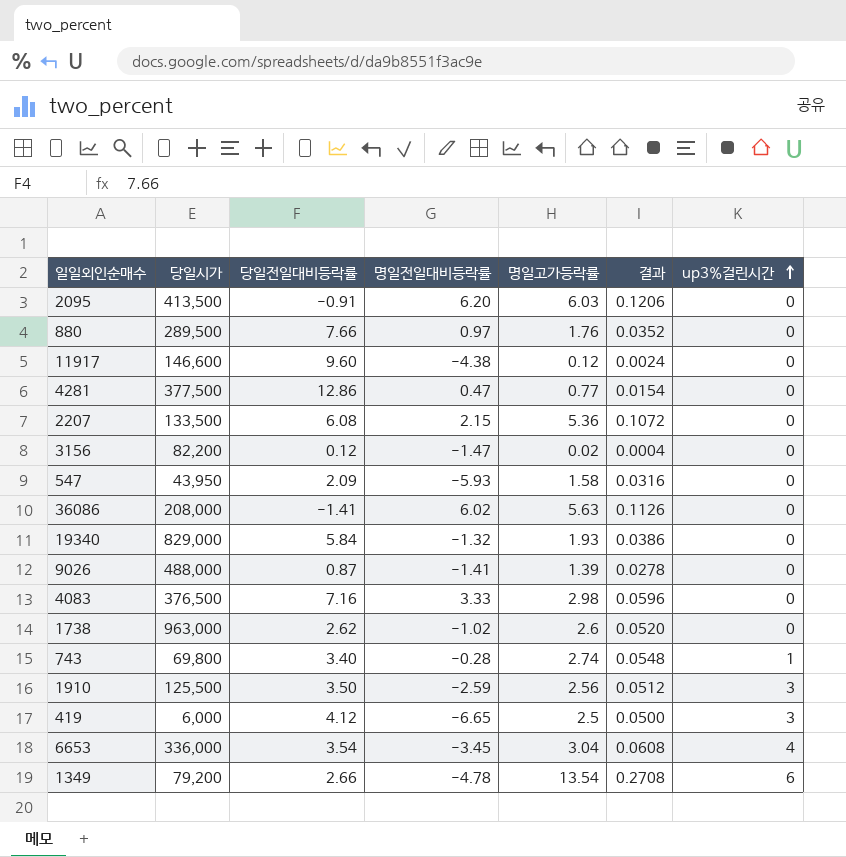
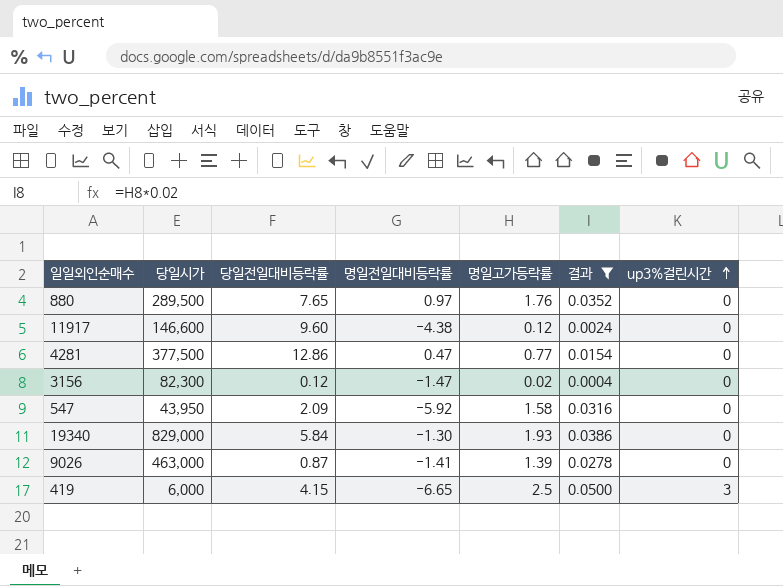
filter: none -> 결과 <= 0.0500
880 | 당일전일대비등락률: 7.66 -> 7.65
3156 | 당일시가: 82,200 -> 82,300
547 | 명일전일대비등락률: -5.93 -> -5.92
19340 | 명일전일대비등락률: -1.32 -> -1.30
9026 | 당일시가: 488,000 -> 463,000
419 | 당일전일대비등락률: 4.12 -> 4.15

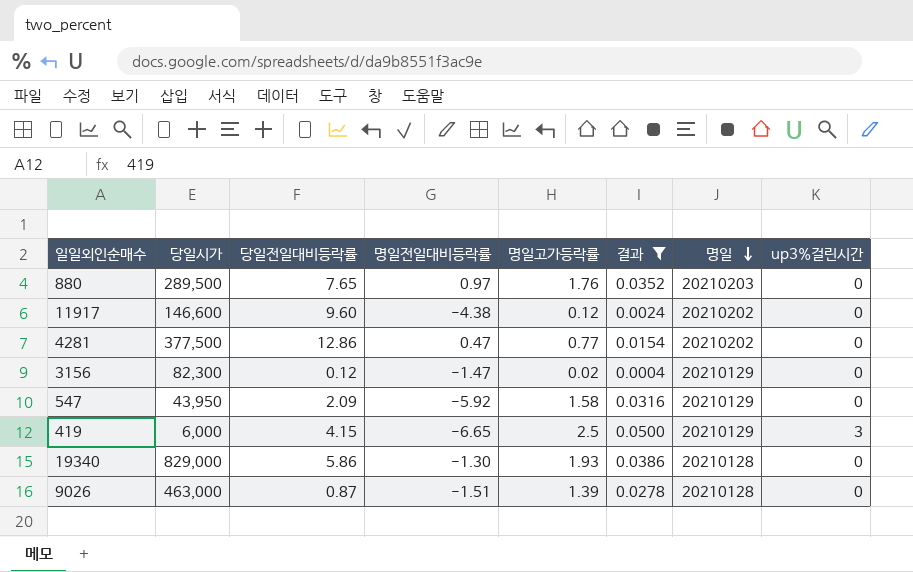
row order: up3%걸린시간 ascending -> 명일 descending
column 명일 | position: none -> 7
19340 | 당일전일대비등락률: 5.84 -> 5.86
9026 | 명일전일대비등락률: -1.41 -> -1.51

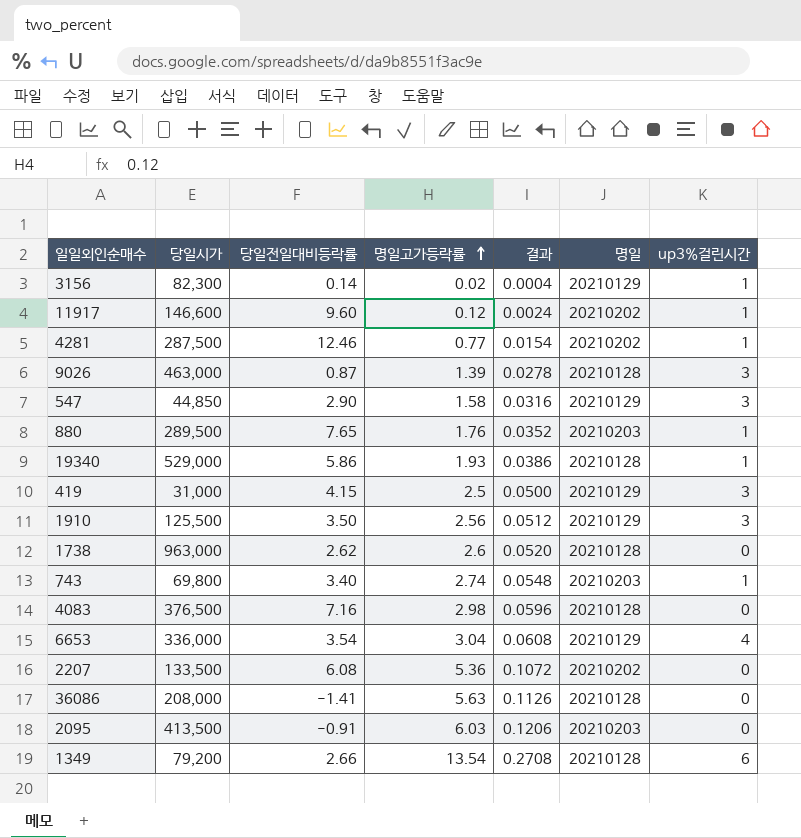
filter: 결과 <= 0.0500 -> none
row order: 명일 descending -> 명일고가등락률 ascending
column 명일전일대비등락률 | position: 4 -> none
3156 | 당일전일대비등락률: 0.12 -> 0.14
3156 | up3%걸린시간: 0 -> 1
11917 | up3%걸린시간: 0 -> 1
4281 | 당일시가: 377,500 -> 287,500
4281 | 당일전일대비등락률: 12.86 -> 12.46
4281 | up3%걸린시간: 0 -> 1
9026 | up3%걸린시간: 0 -> 3
547 | 당일시가: 43,950 -> 44,850
547 | 당일전일대비등락률: 2.09 -> 2.90
547 | up3%걸린시간: 0 -> 3
880 | up3%걸린시간: 0 -> 1
19340 | 당일시가: 829,000 -> 529,000
19340 | up3%걸린시간: 0 -> 1
419 | 당일시가: 6,000 -> 31,000

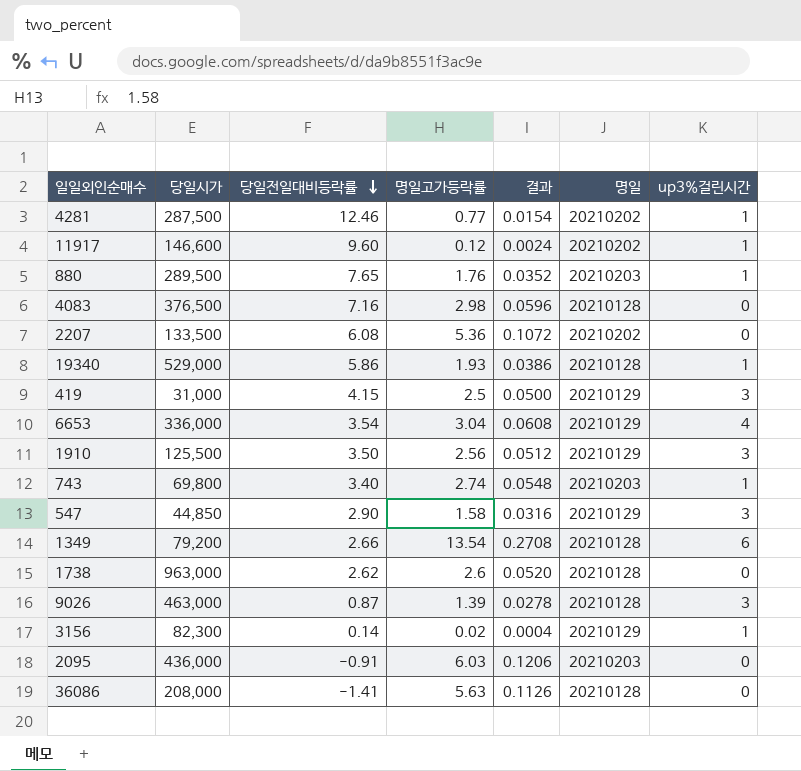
row order: 명일고가등락률 ascending -> 당일전일대비등락률 descending
2095 | 당일시가: 413,500 -> 436,000

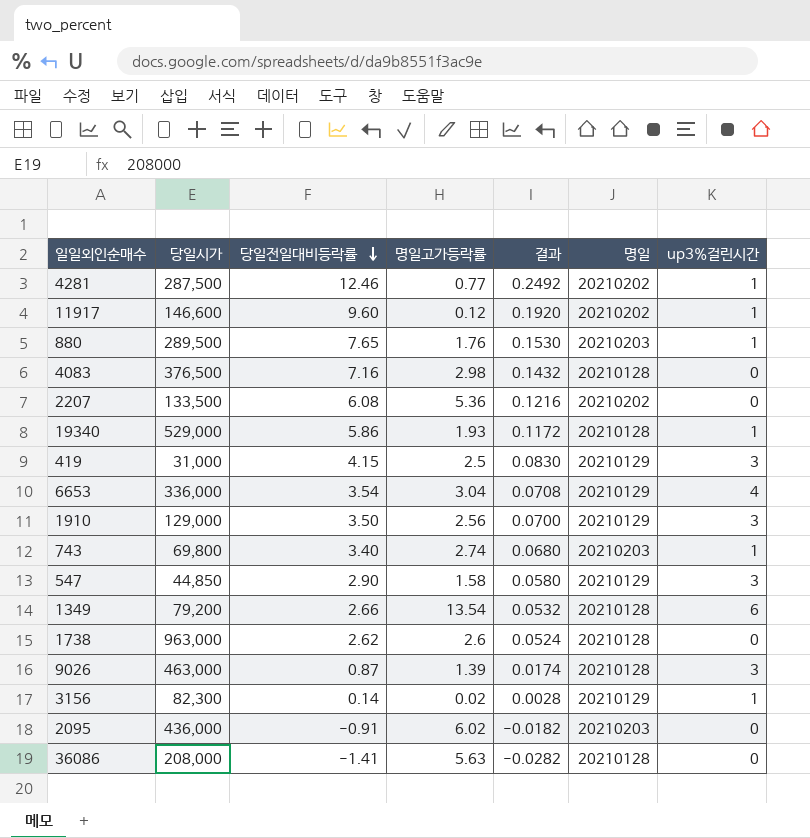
column 결과 | formula: [명일고가등락률] * 0.02 -> [당일전일대비등락률] * 0.02
1910 | 당일시가: 125,500 -> 129,000
2095 | 명일고가등락률: 6.03 -> 6.02

